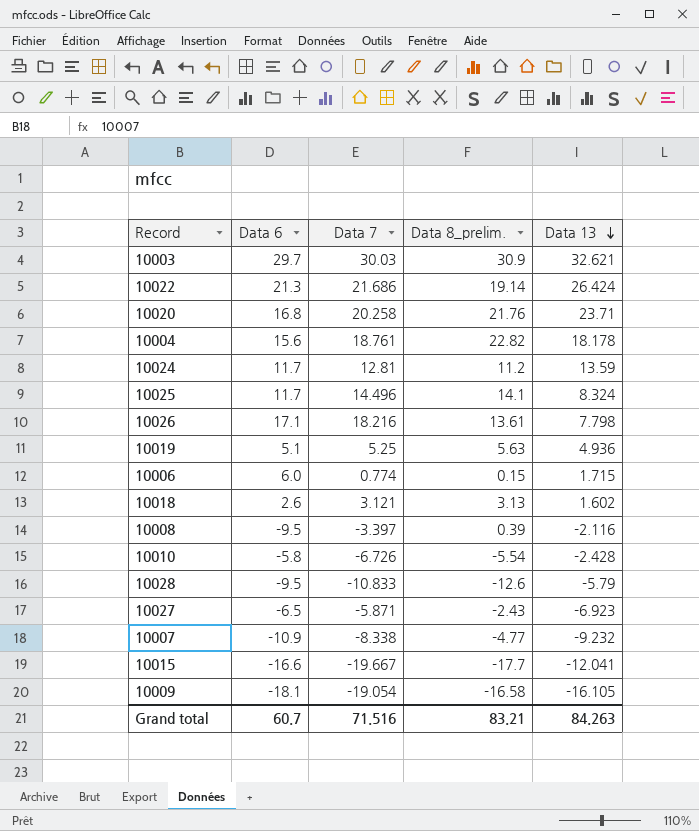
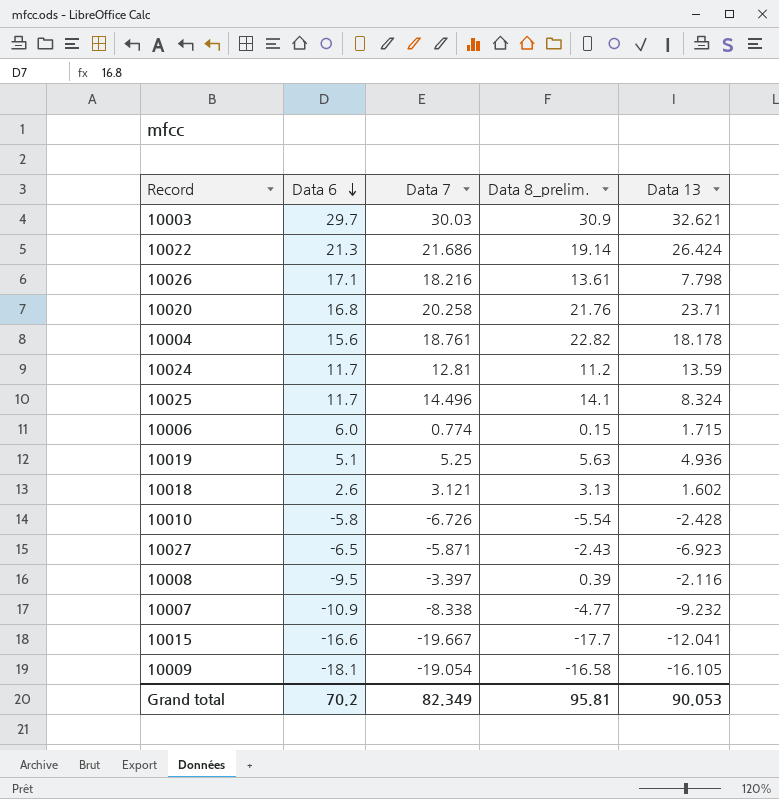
row order: Data 13 descending -> Data 6 descending
row 10028: -9.5 | -10.833 | -12.6 | -5.79 -> none
Grand total | Data 6: 60.7 -> 70.2
Grand total | Data 7: 71.516 -> 82.349
Grand total | Data 8_prelim.: 83.21 -> 95.81
Grand total | Data 13: 84.263 -> 90.053

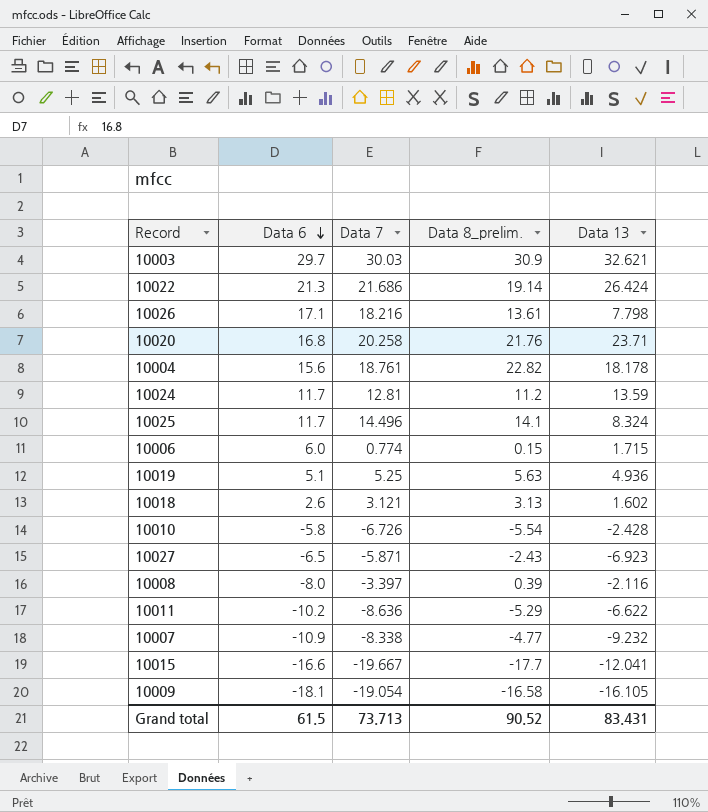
10008 | Data 6: -9.5 -> -8.0
row 10011: none -> -10.2 | -8.636 | -5.29 | -6.622
Grand total | Data 6: 70.2 -> 61.5
Grand total | Data 7: 82.349 -> 73.713
Grand total | Data 8_prelim.: 95.81 -> 90.52
Grand total | Data 13: 90.053 -> 83.431

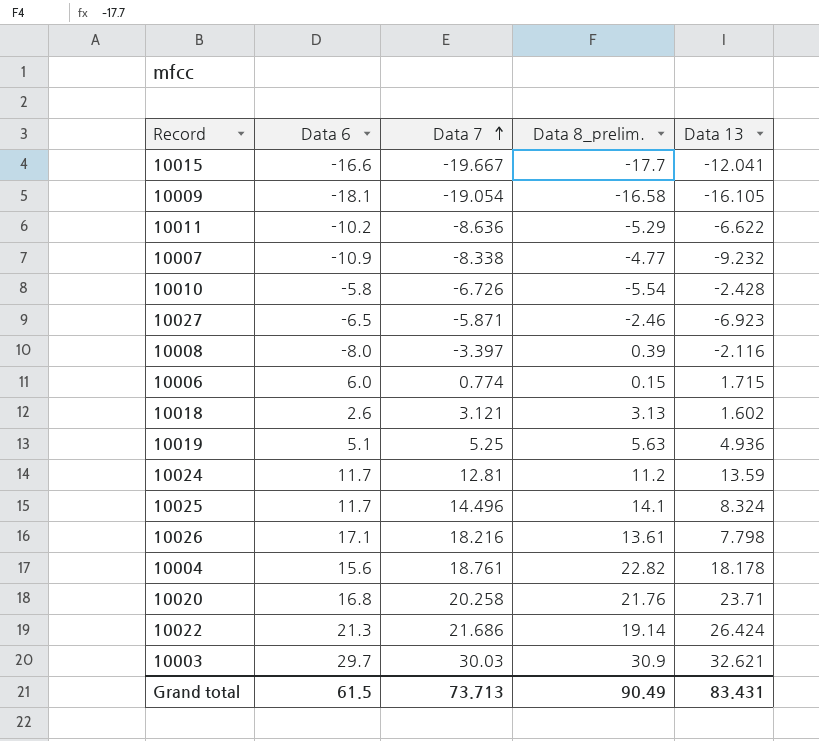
row order: Data 6 descending -> Data 7 ascending
10027 | Data 8_prelim.: -2.43 -> -2.46
Grand total | Data 8_prelim.: 90.52 -> 90.49

